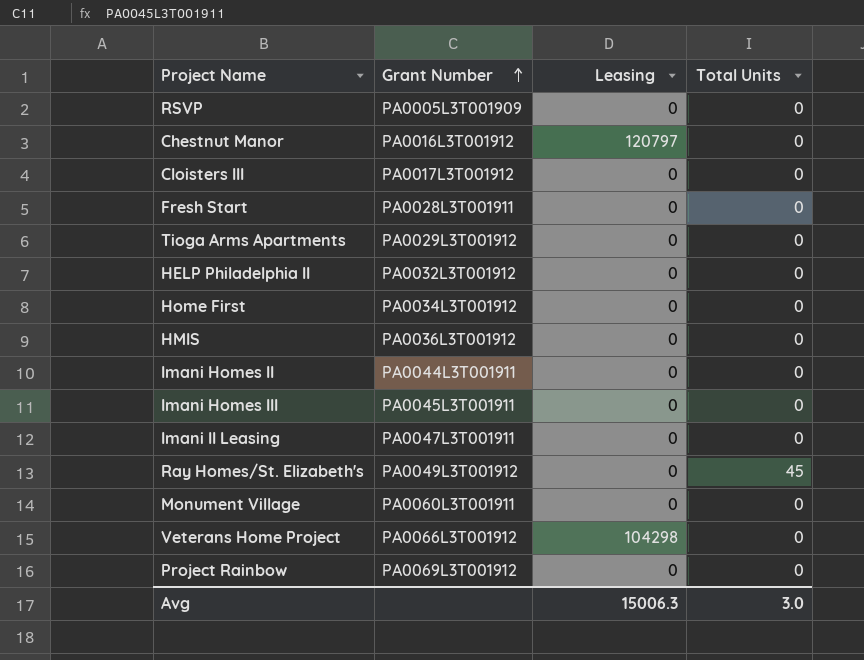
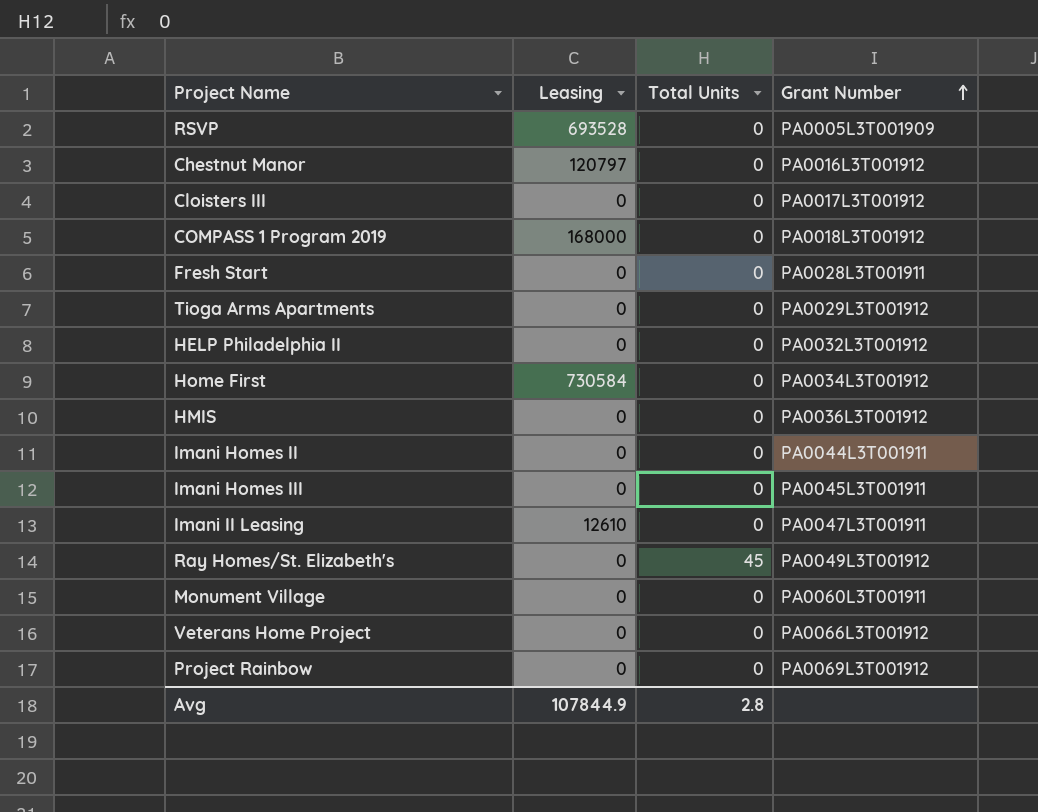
column Grant Number | position: 2 -> 4
RSVP | Leasing: 0 -> 693528
row COMPASS 1 Program 2019: none -> 168000 | 0 | PA0018L3T001912
Home First | Leasing: 0 -> 730584
Imani II Leasing | Leasing: 0 -> 12610
Veterans Home Project | Leasing: 104298 -> 0
Avg | Leasing: 15006.3 -> 107844.9
Avg | Total Units: 3.0 -> 2.8

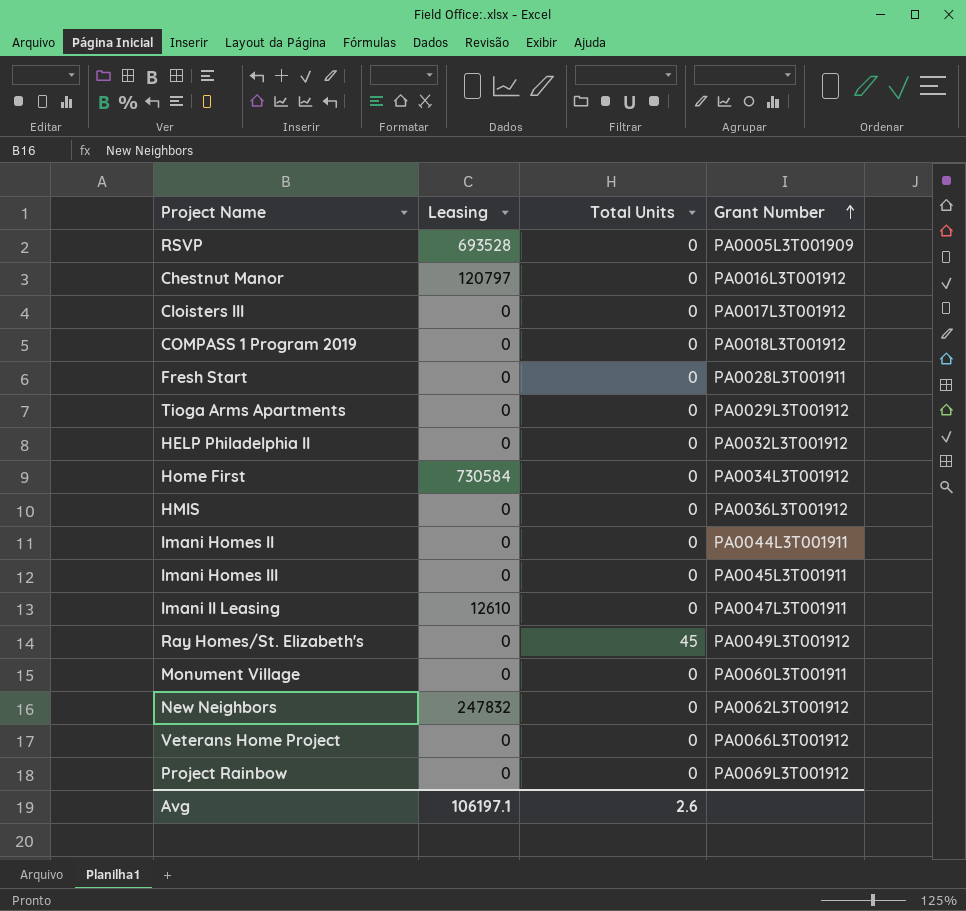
COMPASS 1 Program 2019 | Leasing: 168000 -> 0
row New Neighbors: none -> 247832 | 0 | PA0062L3T001912
Avg | Leasing: 107844.9 -> 106197.1
Avg | Total Units: 2.8 -> 2.6

